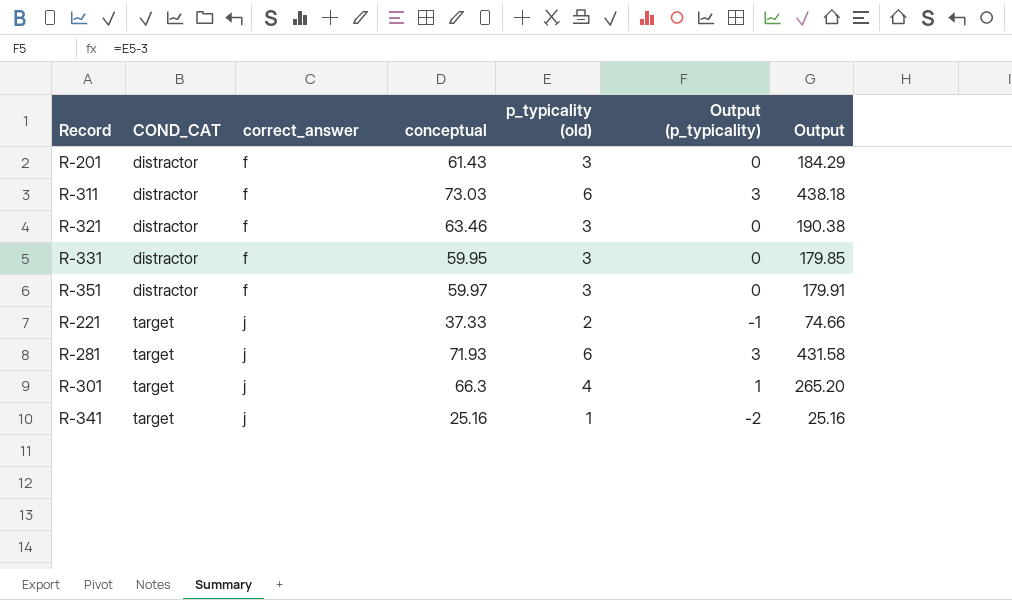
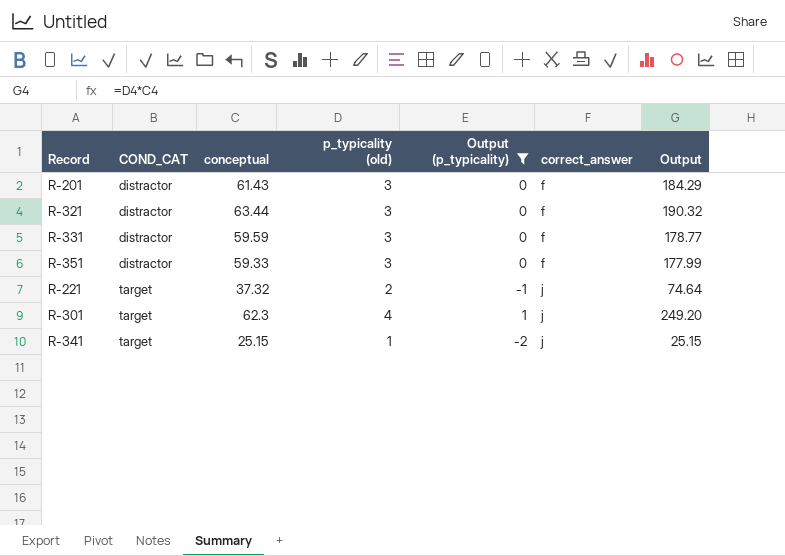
filter: none -> Output (p_typicality) != 3
column correct_answer | position: 3 -> 6
R-321 | conceptual: 63.46 -> 63.44
R-321 | Output: 190.38 -> 190.32
R-331 | conceptual: 59.95 -> 59.59
R-331 | Output: 179.85 -> 178.77
R-351 | conceptual: 59.97 -> 59.33
R-351 | Output: 179.91 -> 177.99
R-221 | conceptual: 37.33 -> 37.32
R-221 | Output: 74.66 -> 74.64
R-301 | conceptual: 66.3 -> 62.3
R-301 | Output: 265.20 -> 249.20
R-341 | conceptual: 25.16 -> 25.15
R-341 | Output: 25.16 -> 25.15

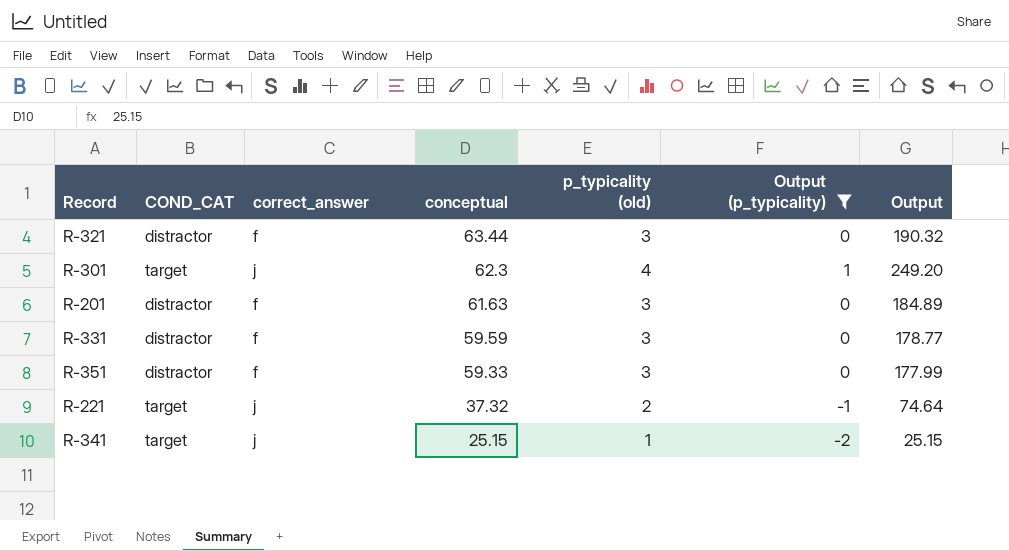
row order: COND_CAT ascending -> conceptual descending
column correct_answer | position: 6 -> 3
R-201 | conceptual: 61.43 -> 61.63
R-201 | Output: 184.29 -> 184.89

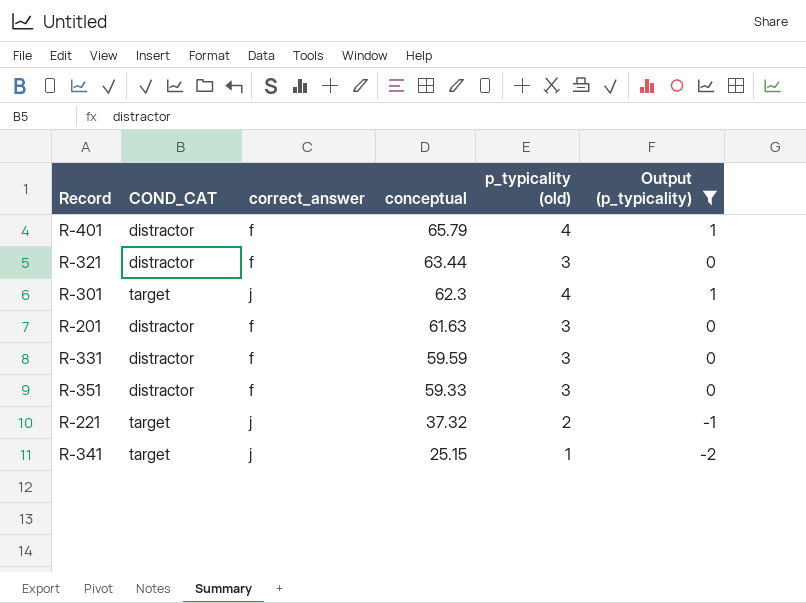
column Output | formula: [conceptual] * [p_typicality (old)] -> none
row R-401: none -> distractor | f | 65.79 | 4 | 1

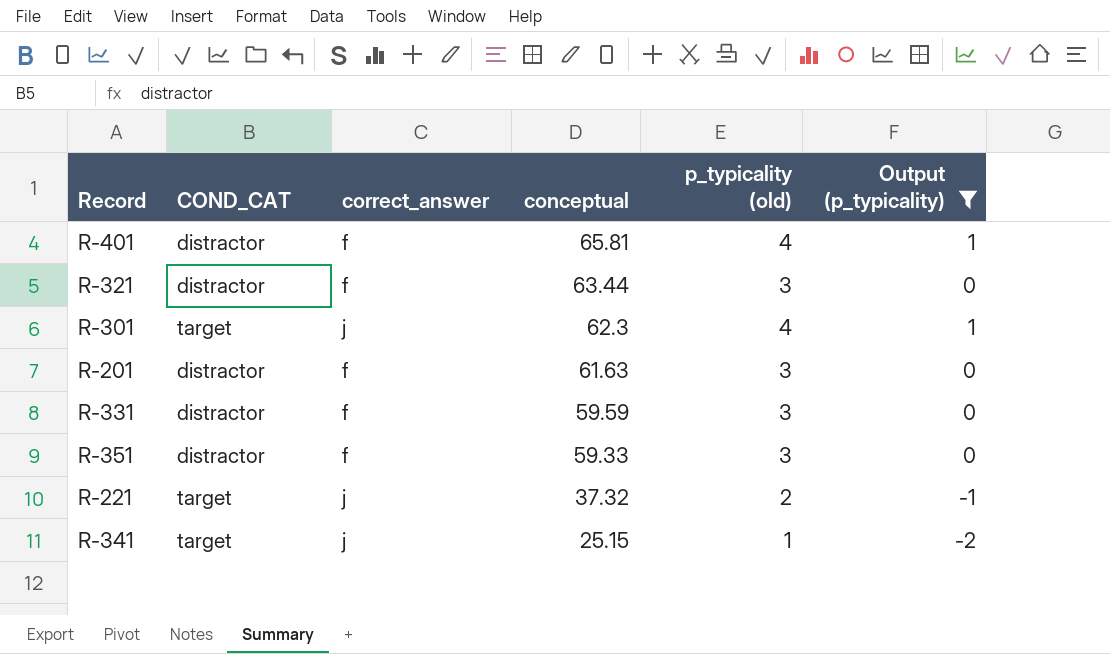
R-401 | conceptual: 65.79 -> 65.81

